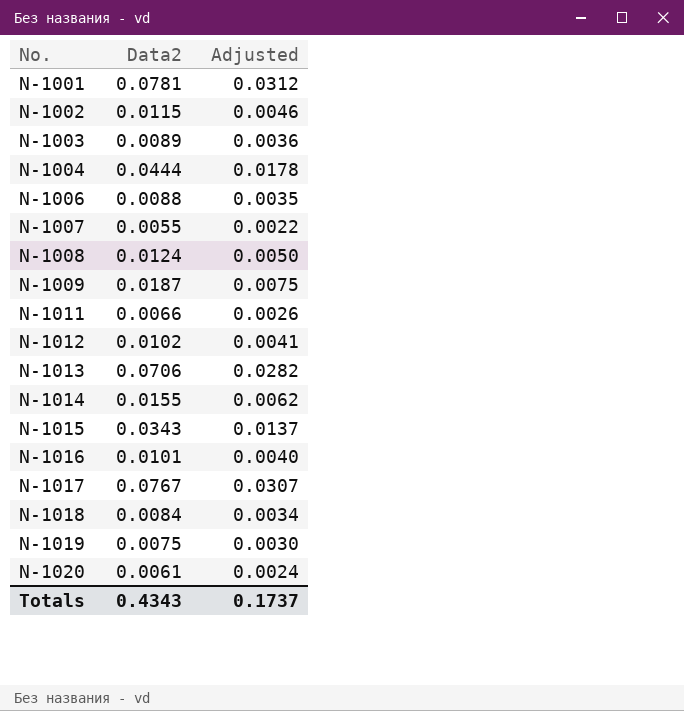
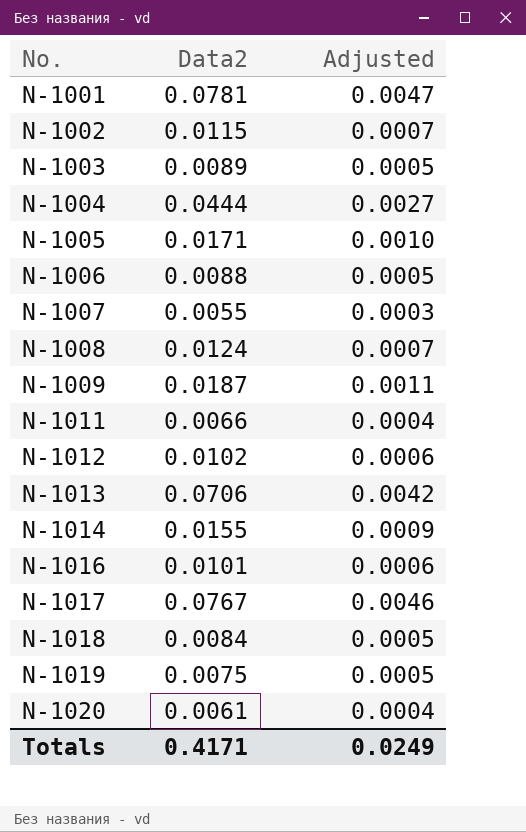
column Adjusted | formula: [Data2] * 0.4 -> [Data2] * 0.06
row N-1015: 0.0343 | 0.0137 -> none
row N-1005: none -> 0.0171 | 0.0010
Totals | Data2: 0.4343 -> 0.4171
Totals | Adjusted: 0.1737 -> 0.0249

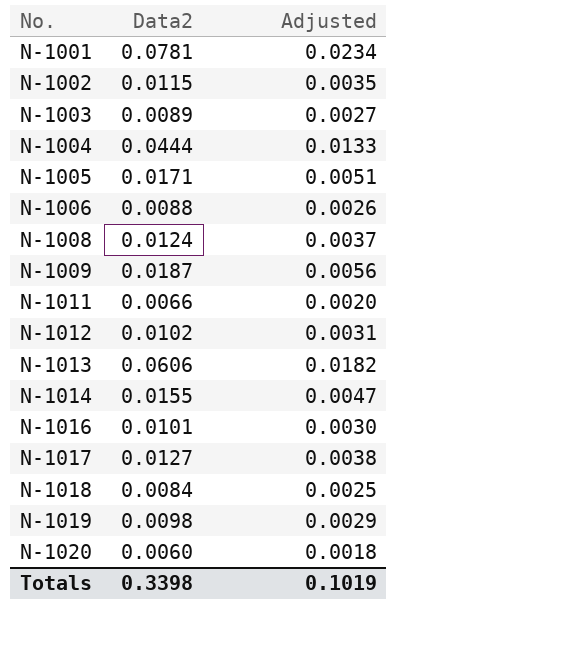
column Adjusted | formula: [Data2] * 0.06 -> [Data2] * 0.3
row N-1007: 0.0055 | 0.0003 -> none
N-1013 | Data2: 0.0706 -> 0.0606
N-1017 | Data2: 0.0767 -> 0.0127
N-1019 | Data2: 0.0075 -> 0.0098
N-1020 | Data2: 0.0061 -> 0.0060
Totals | Data2: 0.4171 -> 0.3398
Totals | Adjusted: 0.0249 -> 0.1019

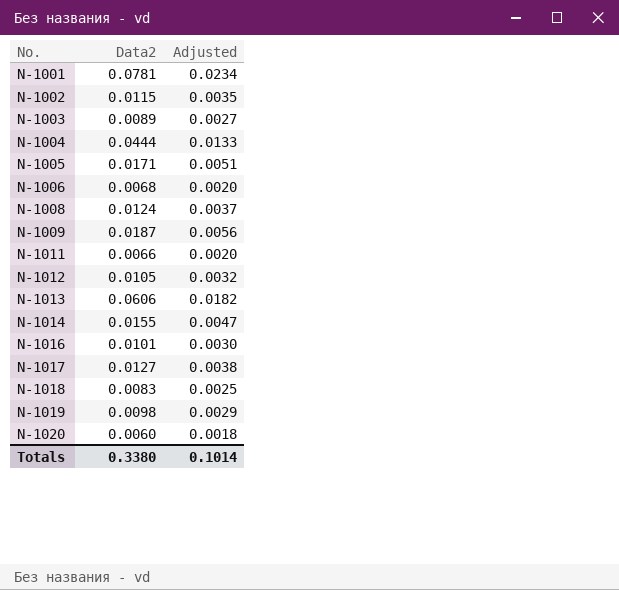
N-1006 | Data2: 0.0088 -> 0.0068
N-1006 | Adjusted: 0.0026 -> 0.0020
N-1012 | Data2: 0.0102 -> 0.0105
N-1012 | Adjusted: 0.0031 -> 0.0032
N-1018 | Data2: 0.0084 -> 0.0083
Totals | Data2: 0.3398 -> 0.3380
Totals | Adjusted: 0.1019 -> 0.1014

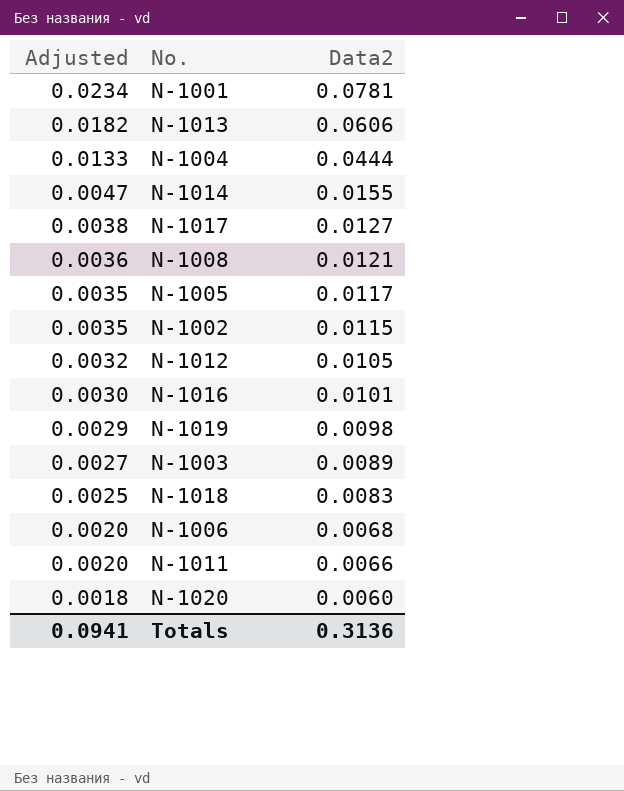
row order: No. ascending -> Adjusted descending
column Adjusted | position: 3 -> 1
row N-1009: 0.0187 | 0.0056 -> none
N-1008 | Adjusted: 0.0037 -> 0.0036
N-1008 | Data2: 0.0124 -> 0.0121
N-1005 | Adjusted: 0.0051 -> 0.0035
N-1005 | Data2: 0.0171 -> 0.0117
Totals | Adjusted: 0.1014 -> 0.0941
Totals | Data2: 0.3380 -> 0.3136

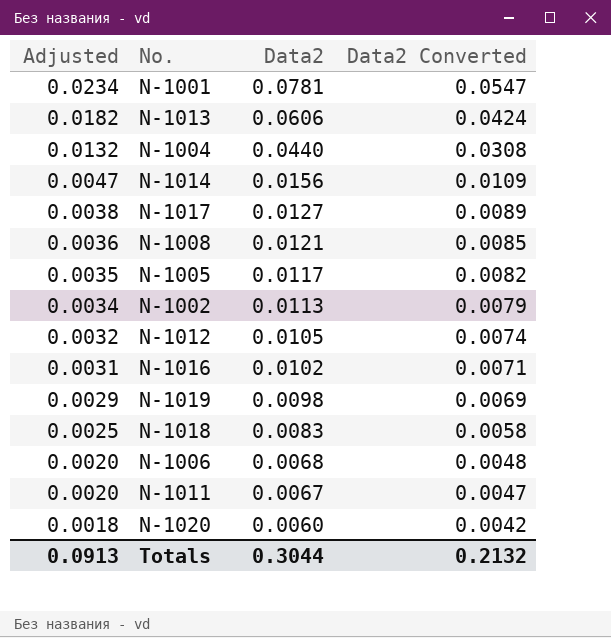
column Data2 Converted | formula: none -> [Data2] * 0.7
row N-1003: 0.0027 | 0.0089 -> none
N-1004 | Adjusted: 0.0133 -> 0.0132
N-1004 | Data2: 0.0444 -> 0.0440
N-1014 | Data2: 0.0155 -> 0.0156
N-1002 | Adjusted: 0.0035 -> 0.0034
N-1002 | Data2: 0.0115 -> 0.0113
N-1016 | Adjusted: 0.0030 -> 0.0031
N-1016 | Data2: 0.0101 -> 0.0102
N-1011 | Data2: 0.0066 -> 0.0067
Totals | Adjusted: 0.0941 -> 0.0913
Totals | Data2: 0.3136 -> 0.3044

